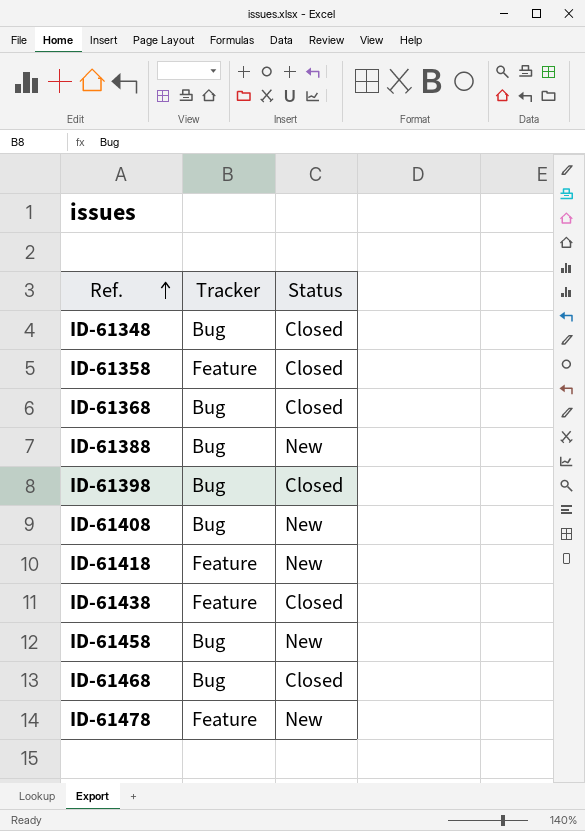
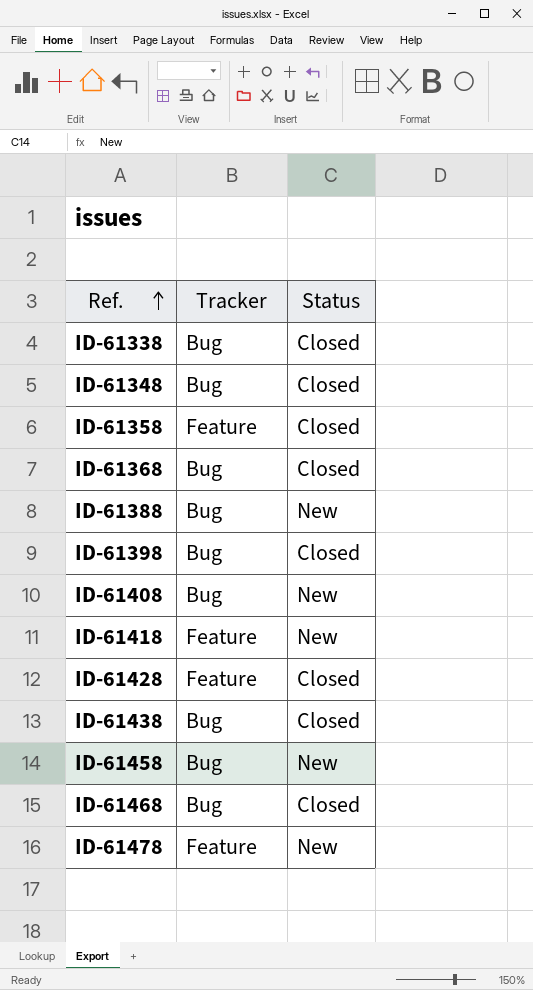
row ID-61338: none -> Bug | Closed
row ID-61428: none -> Feature | Closed
ID-61438 | Tracker: Feature -> Bug

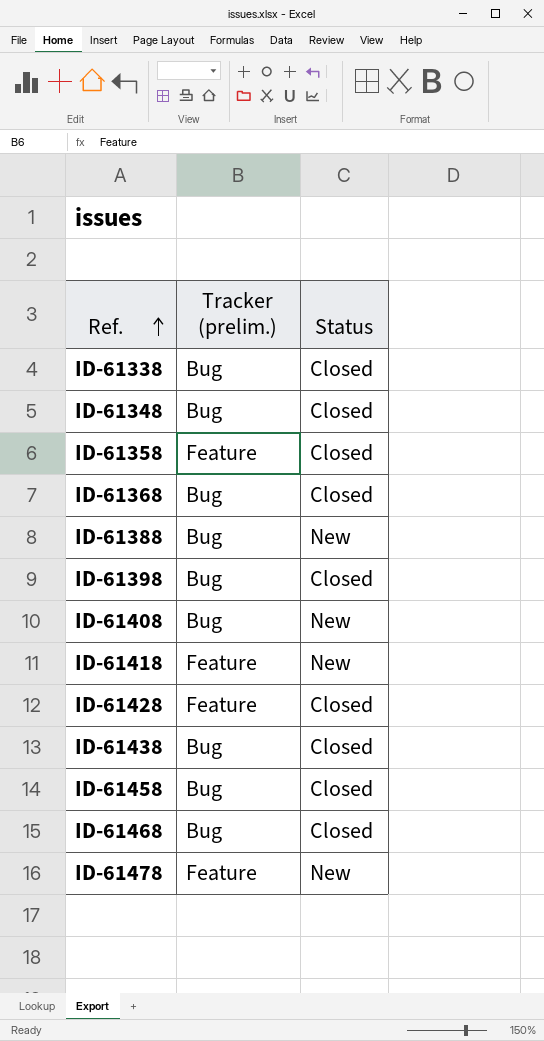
column name: Tracker -> Tracker (prelim.)
ID-61458 | Status: New -> Closed

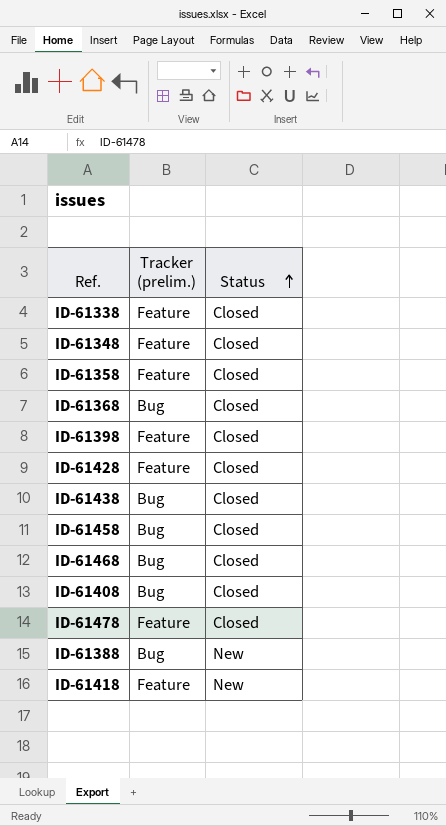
row order: Ref. ascending -> Status ascending
ID-61338 | Tracker (prelim.): Bug -> Feature
ID-61348 | Tracker (prelim.): Bug -> Feature
ID-61398 | Tracker (prelim.): Bug -> Feature
ID-61408 | Status: New -> Closed
ID-61478 | Status: New -> Closed

